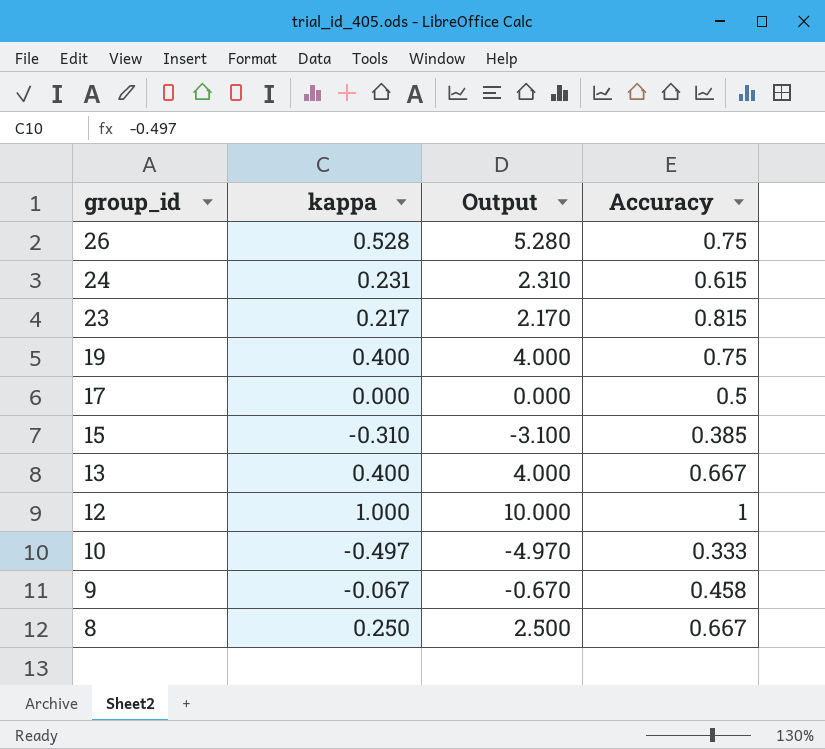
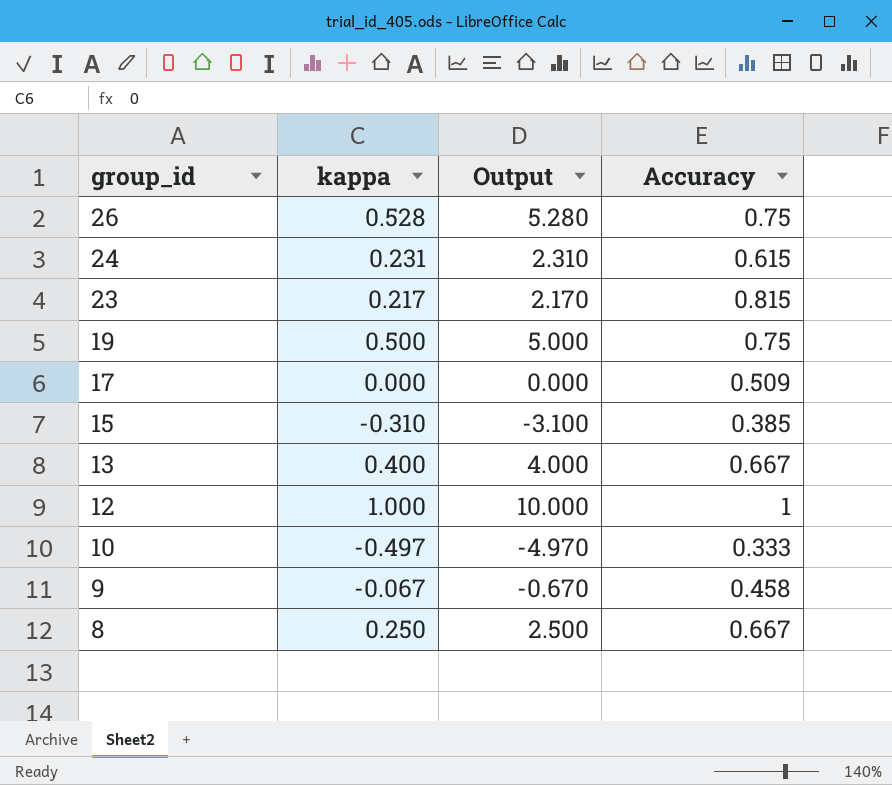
19 | kappa: 0.400 -> 0.500
19 | Output: 4.000 -> 5.000
17 | Accuracy: 0.5 -> 0.509

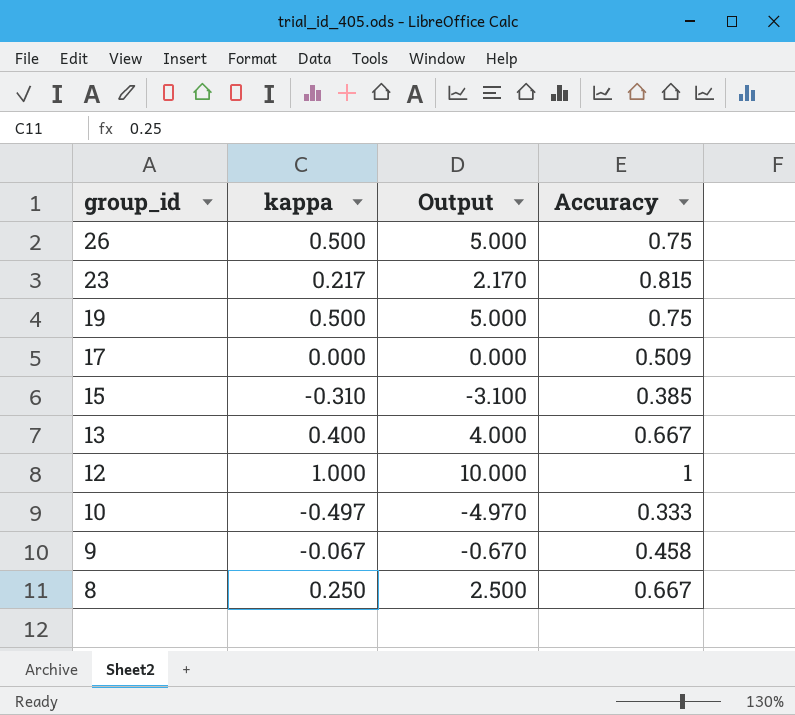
row 24: 0.231 | 2.310 | 0.615 -> none
26 | kappa: 0.528 -> 0.500
26 | Output: 5.280 -> 5.000

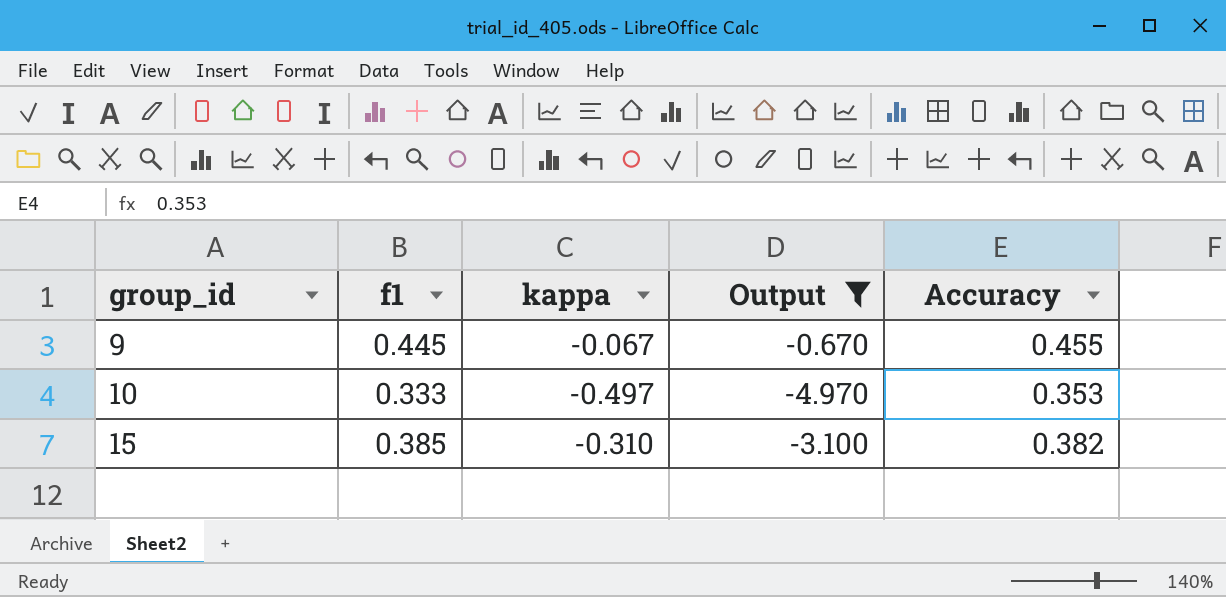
filter: none -> Output <= -0.670
row order: group_id descending -> group_id ascending
column f1 | position: none -> 2
9 | Accuracy: 0.458 -> 0.455
10 | Accuracy: 0.333 -> 0.353
15 | Accuracy: 0.385 -> 0.382

